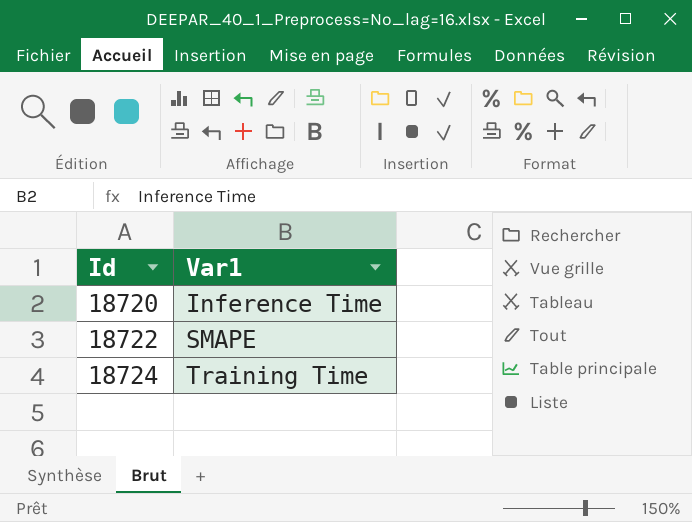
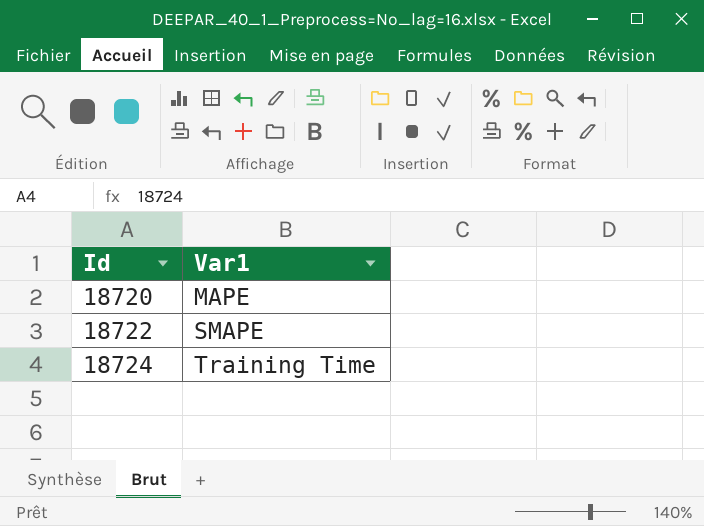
18720 | Var1: Inference Time -> MAPE

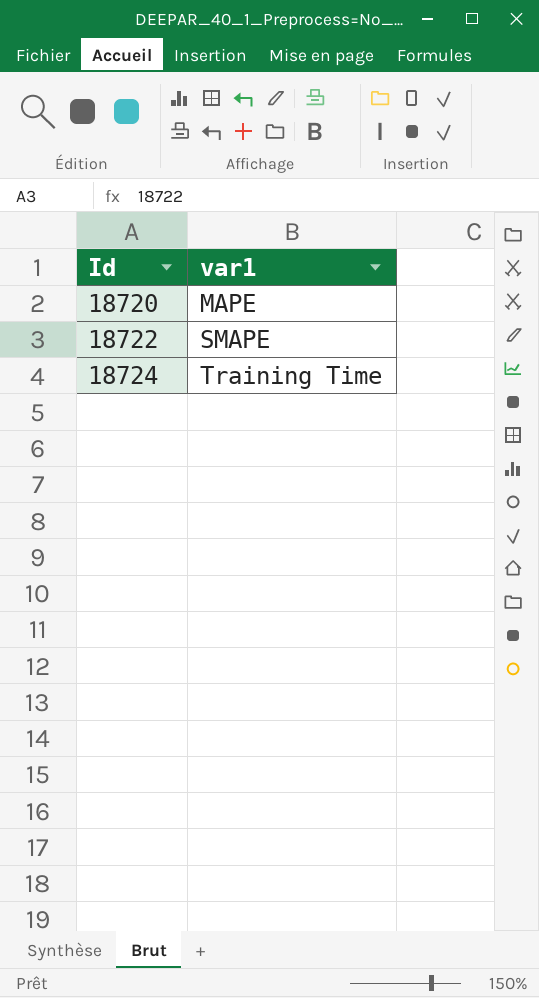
column name: Var1 -> var1

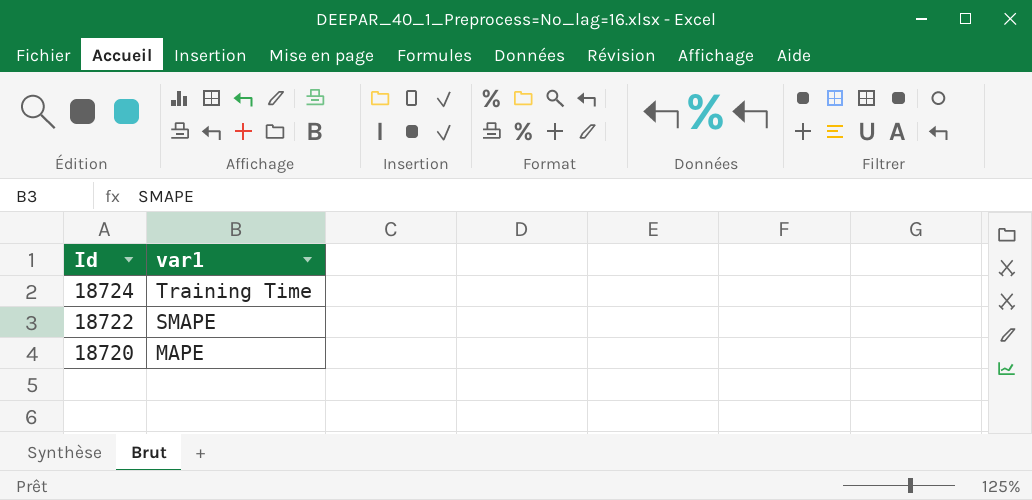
row order: Id ascending -> Id descending

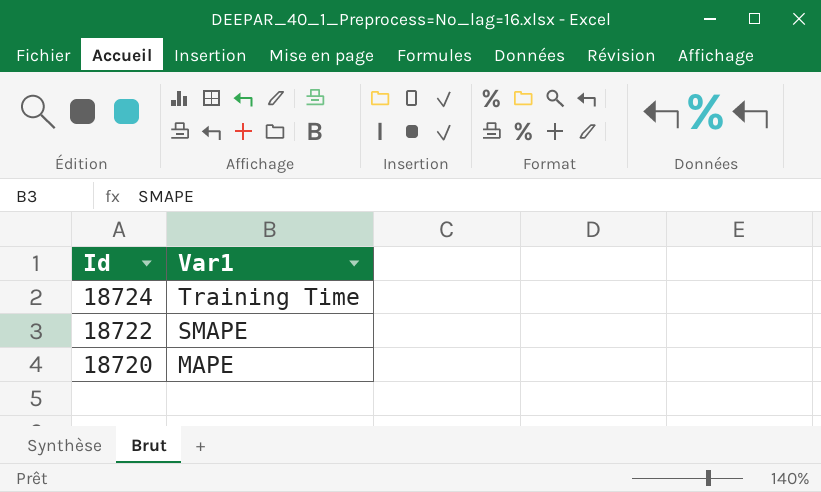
column name: var1 -> Var1

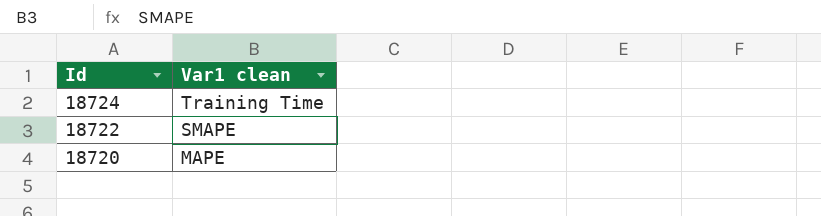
column name: Var1 -> Var1 clean

